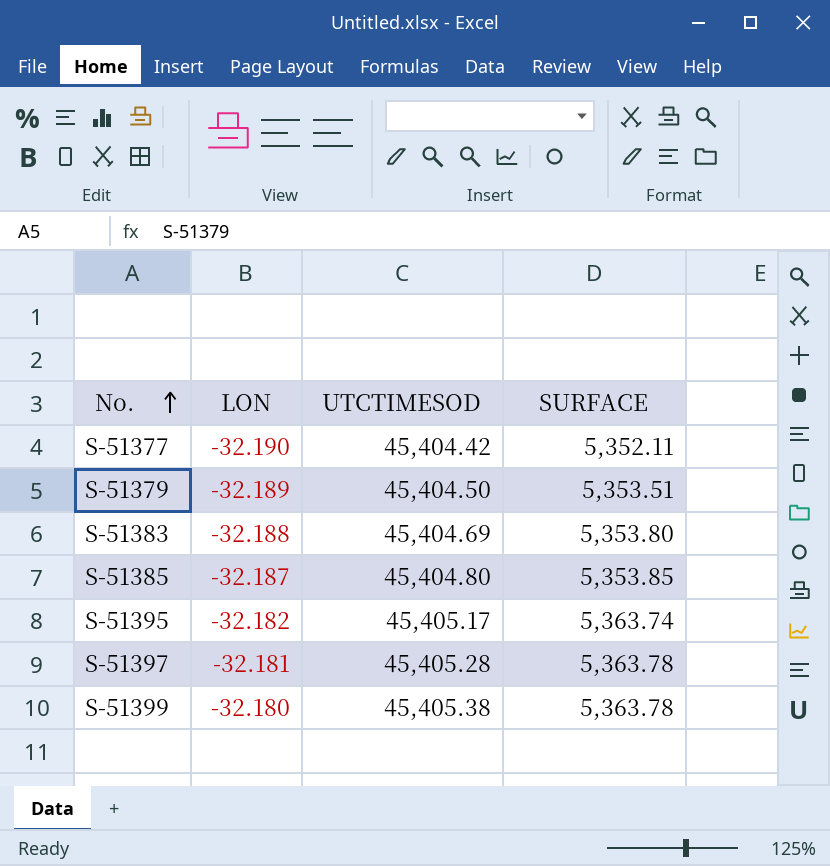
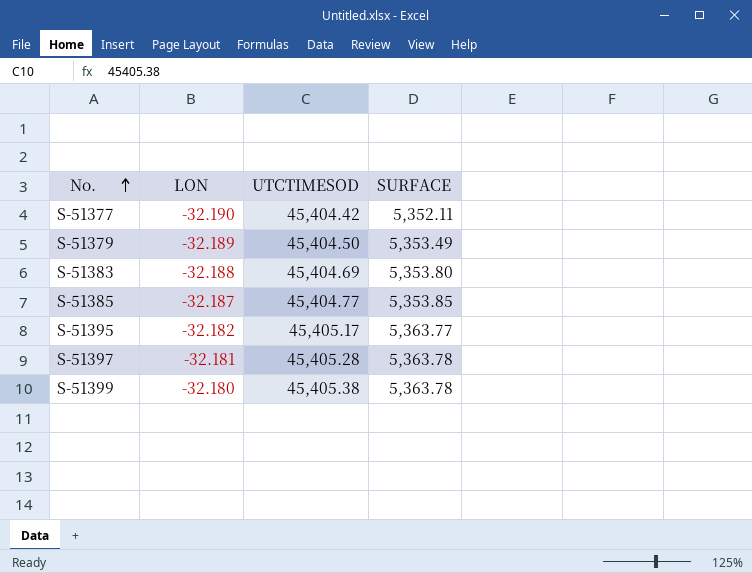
S-51379 | SURFACE: 5,353.51 -> 5,353.49
S-51385 | UTCTIMESOD: 45,404.80 -> 45,404.77
S-51395 | SURFACE: 5,363.74 -> 5,363.77

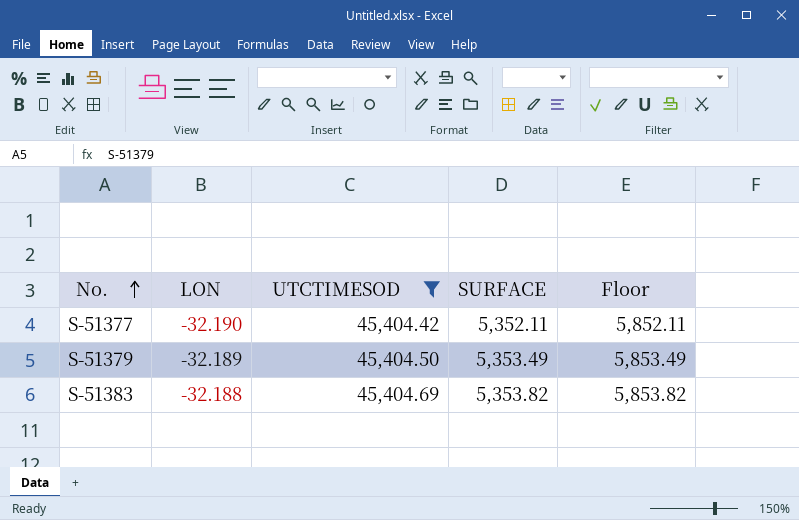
filter: none -> UTCTIMESOD <= 45,404.69
column Floor | formula: none -> [SURFACE] + 500
S-51383 | SURFACE: 5,353.80 -> 5,353.82

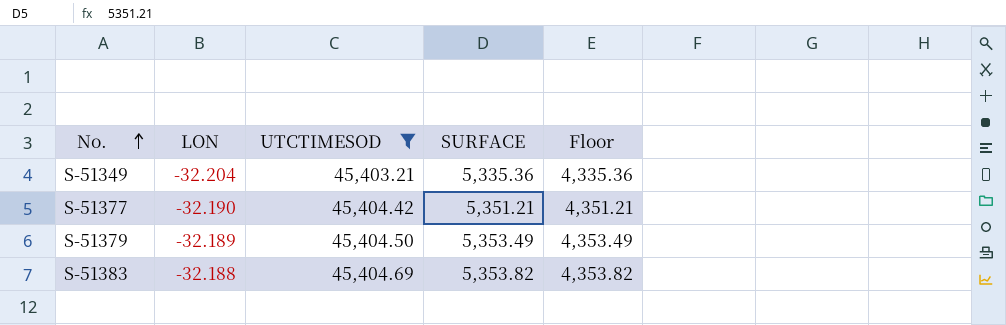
column Floor | formula: [SURFACE] + 500 -> [SURFACE] - 1000
row S-51349: none -> -32.204 | 45,403.21 | 5,335.36 | 4,335.36
S-51377 | SURFACE: 5,352.11 -> 5,351.21

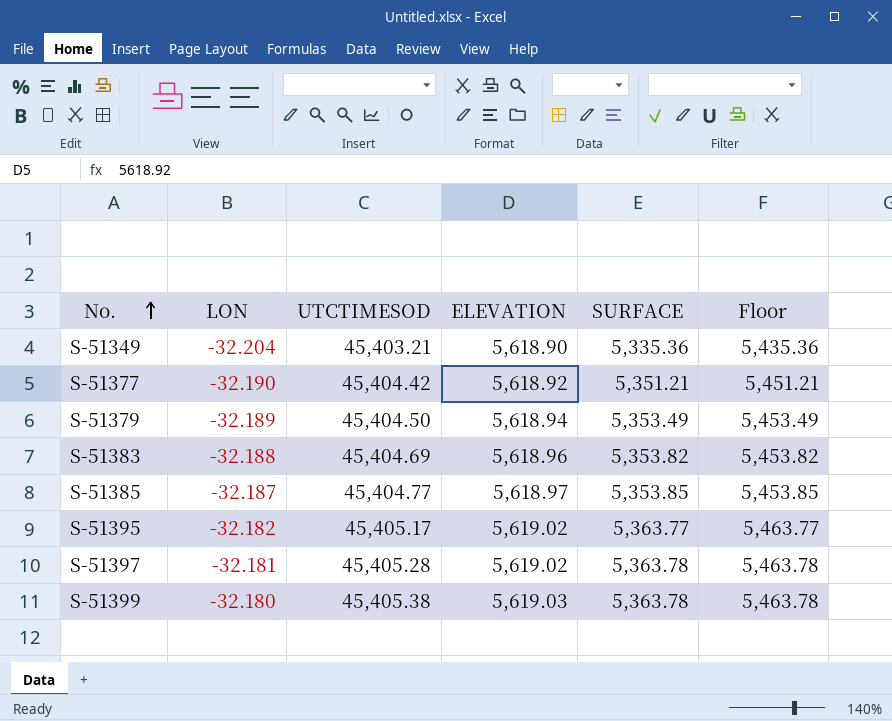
filter: UTCTIMESOD <= 45,404.69 -> none
column ELEVATION | position: none -> 4
column Floor | formula: [SURFACE] - 1000 -> [SURFACE] + 100

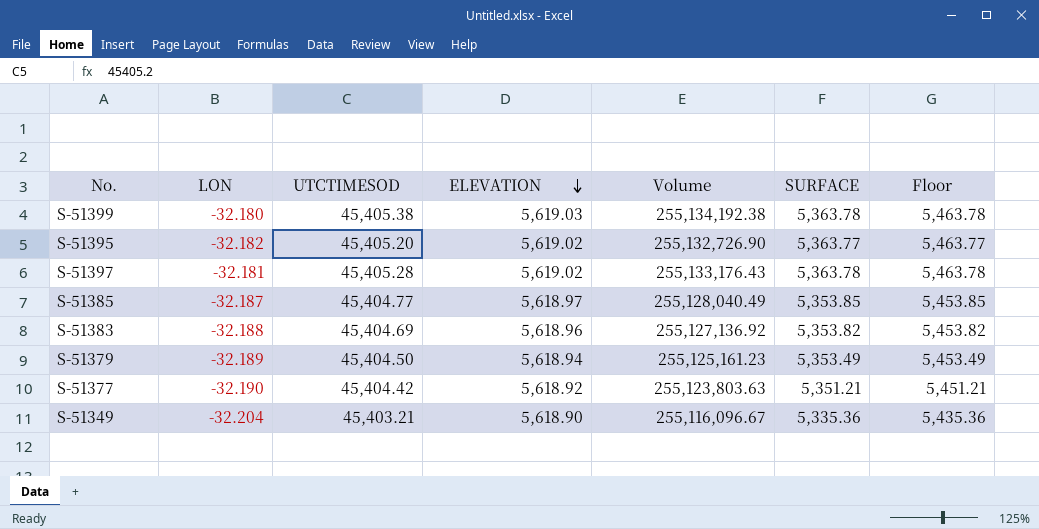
row order: No. ascending -> ELEVATION descending
column Volume | formula: none -> [UTCTIMESOD] * [ELEVATION]
S-51395 | UTCTIMESOD: 45,405.17 -> 45,405.20

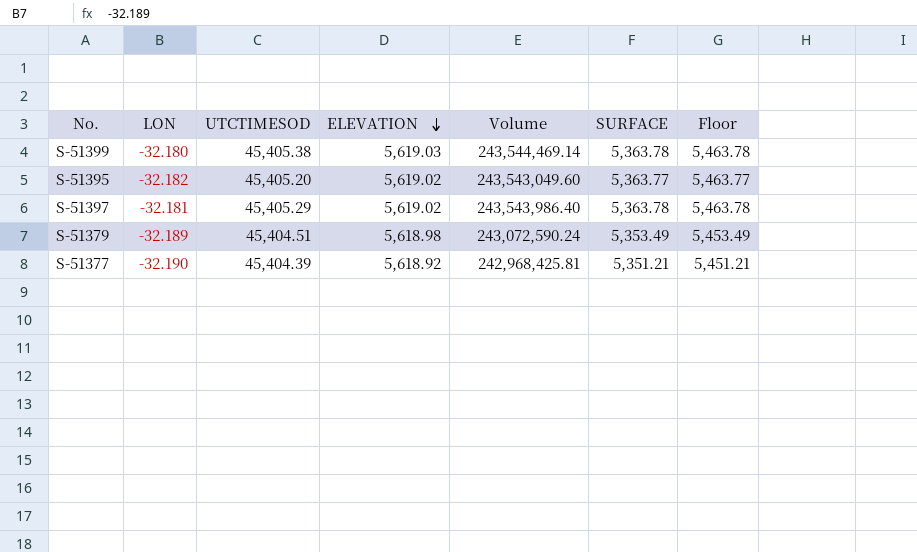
column Volume | formula: [UTCTIMESOD] * [ELEVATION] -> [UTCTIMESOD] * [SURFACE]
row S-51385: -32.187 | 45,404.77 | 5,618.97 | 255,128,040.49 | 5,353.85 | 5,453.85 -> none
row S-51383: -32.188 | 45,404.69 | 5,618.96 | 255,127,136.92 | 5,353.82 | 5,453.82 -> none
row S-51349: -32.204 | 45,403.21 | 5,618.90 | 255,116,096.67 | 5,335.36 | 5,435.36 -> none
S-51397 | UTCTIMESOD: 45,405.28 -> 45,405.29
S-51379 | UTCTIMESOD: 45,404.50 -> 45,404.51
S-51379 | ELEVATION: 5,618.94 -> 5,618.98
S-51377 | UTCTIMESOD: 45,404.42 -> 45,404.39

